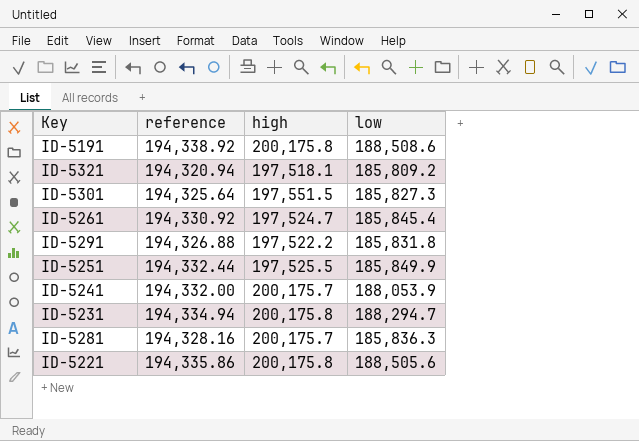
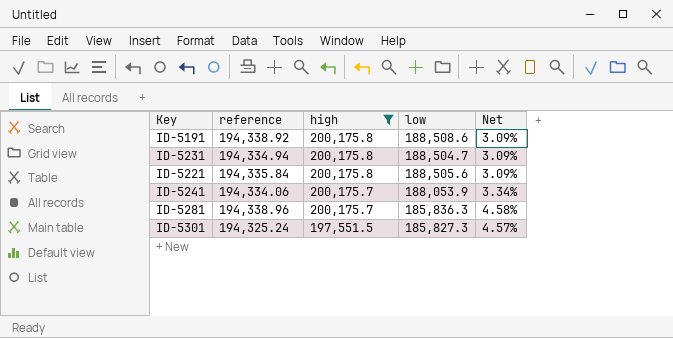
filter: none -> high >= 197,551.5
row order: none -> high descending
column Net | formula: none -> ([reference] - [low]) / [low]
ID-5231 | low: 188,294.7 -> 188,504.7
ID-5221 | reference: 194,335.86 -> 194,335.84
ID-5241 | reference: 194,332.00 -> 194,334.06
ID-5281 | reference: 194,328.16 -> 194,338.96
ID-5301 | reference: 194,325.64 -> 194,325.24

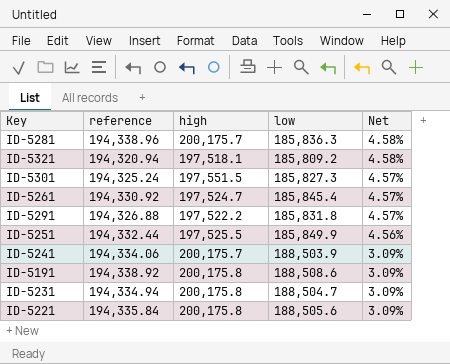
filter: high >= 197,551.5 -> none
row order: high descending -> Net descending
ID-5241 | low: 188,053.9 -> 188,503.9
ID-5241 | Net: 3.34% -> 3.09%

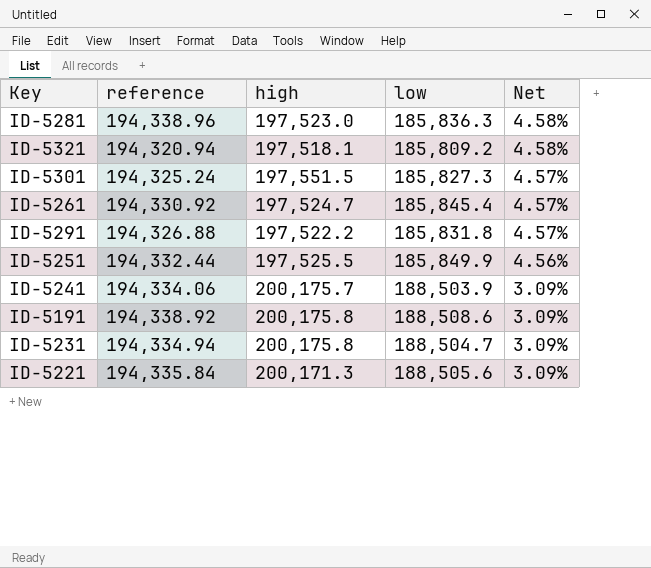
ID-5281 | high: 200,175.7 -> 197,523.0
ID-5221 | high: 200,175.8 -> 200,171.3

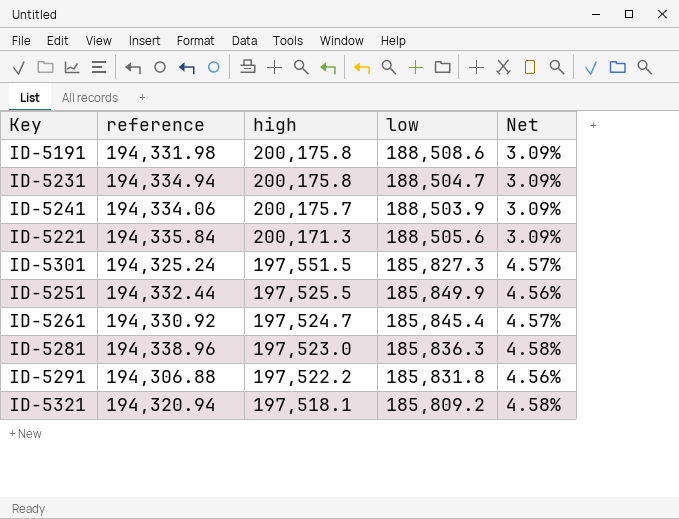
row order: Net descending -> high descending
ID-5191 | reference: 194,338.92 -> 194,331.98
ID-5291 | reference: 194,326.88 -> 194,306.88
ID-5291 | Net: 4.57% -> 4.56%

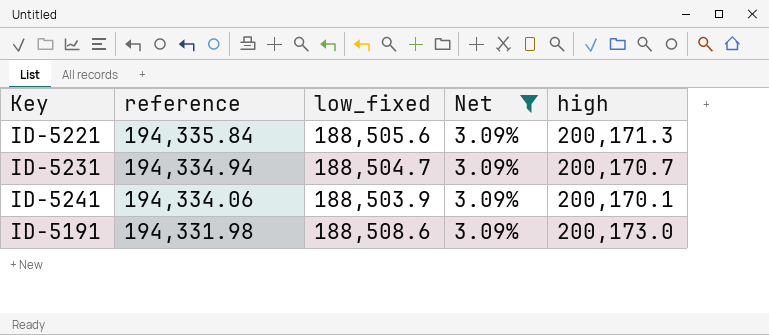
filter: none -> Net = 3.09%
row order: high descending -> reference descending
column name: low -> low_fixed
column high | position: 3 -> 5
ID-5231 | high: 200,175.8 -> 200,170.7
ID-5241 | high: 200,175.7 -> 200,170.1
ID-5191 | high: 200,175.8 -> 200,173.0

